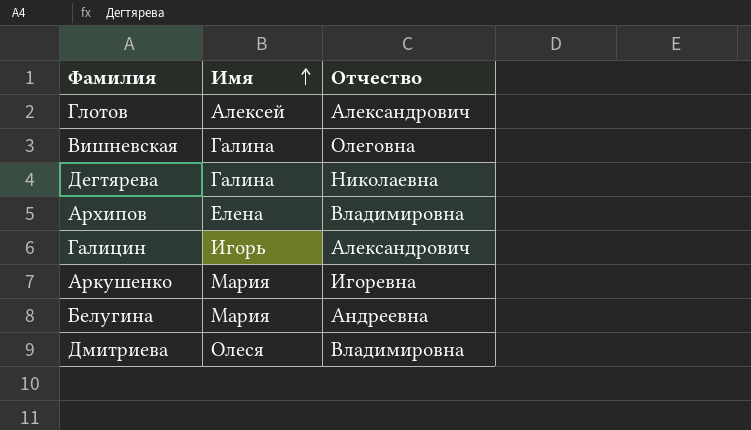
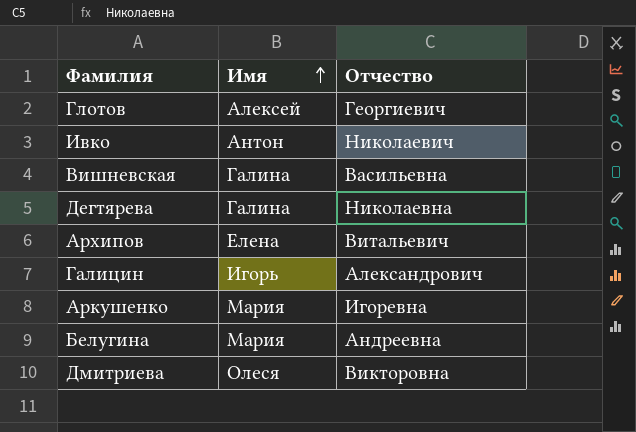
Глотов | Отчество: Александрович -> Георгиевич
row Ивко: none -> Антон | Николаевич
Вишневская | Отчество: Олеговна -> Васильевна
Архипов | Отчество: Владимировна -> Витальевич
Дмитриева | Отчество: Владимировна -> Викторовна

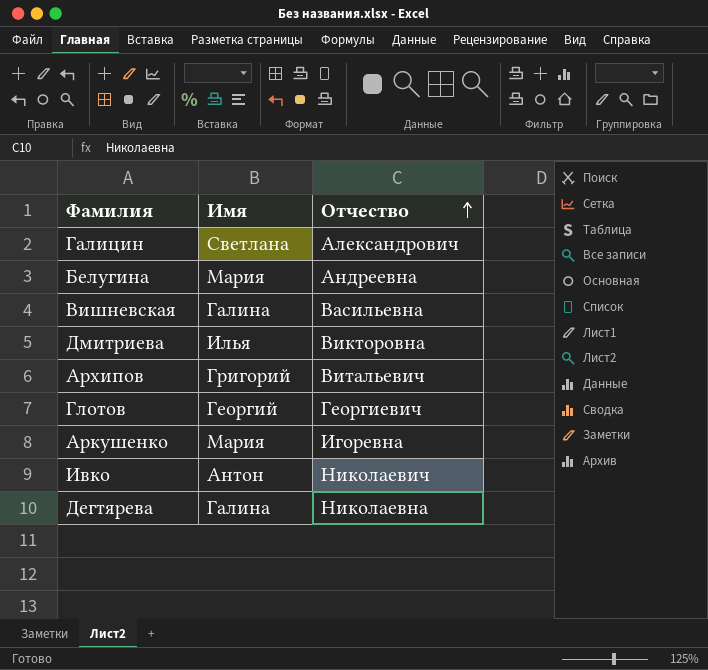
row order: Имя ascending -> Отчество ascending
Галицин | Имя: Игорь -> Светлана
Дмитриева | Имя: Олеся -> Илья
Архипов | Имя: Елена -> Григорий
Глотов | Имя: Алексей -> Георгий

